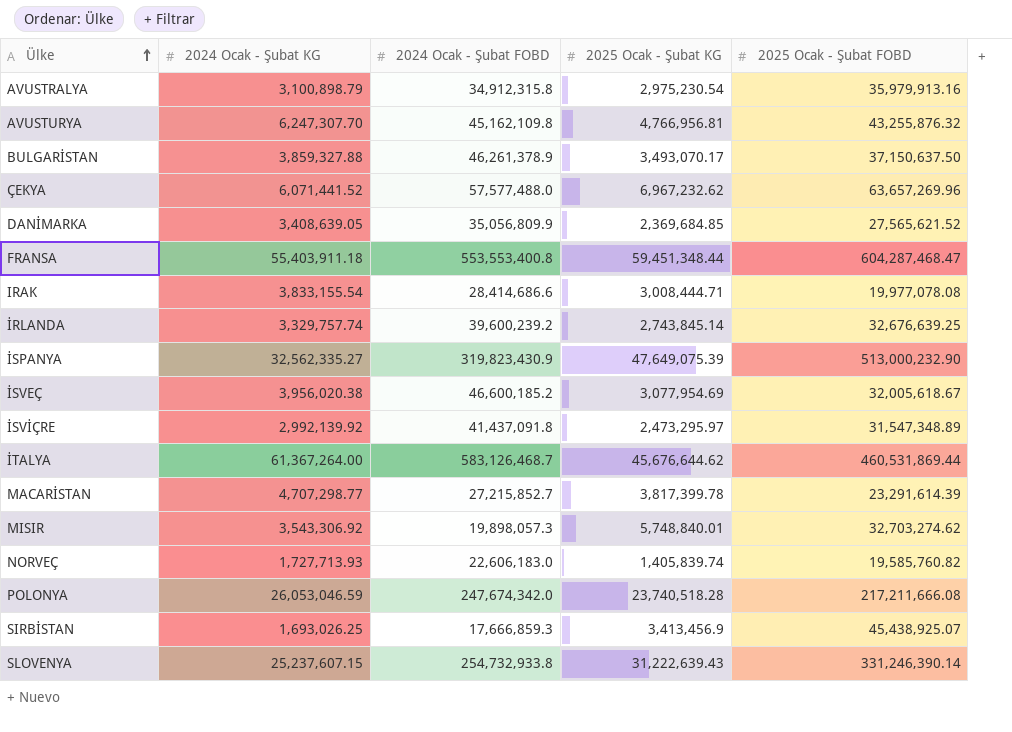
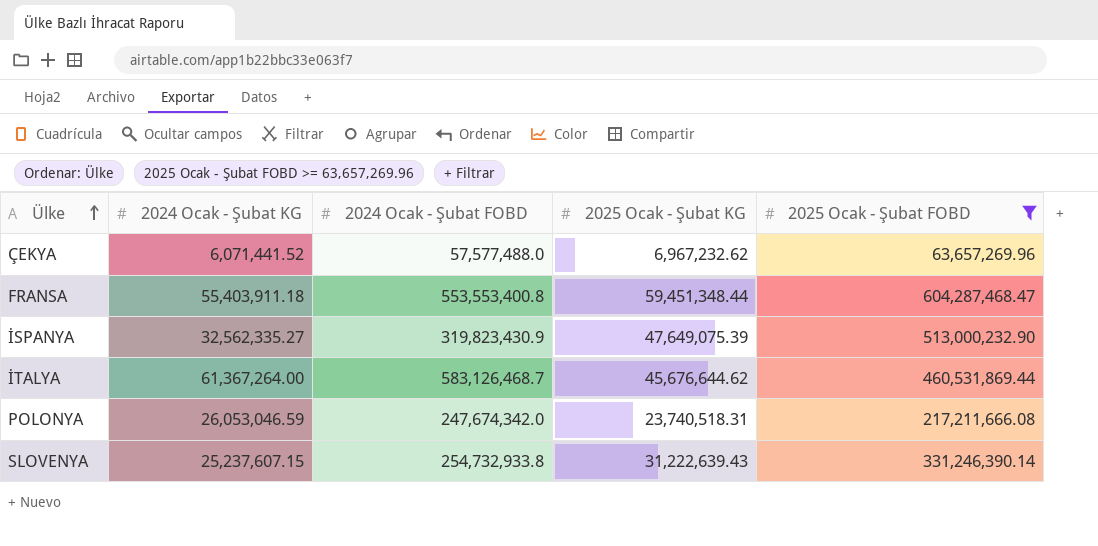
filter: none -> 2025 Ocak - Şubat FOBD >= 63,657,269.96
POLONYA | 2025 Ocak - Şubat KG: 23,740,518.28 -> 23,740,518.31

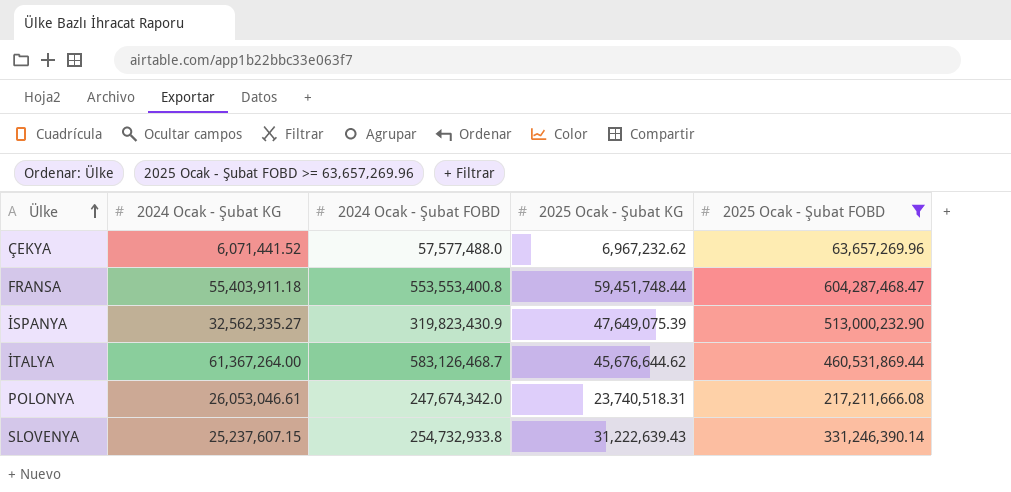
FRANSA | 2025 Ocak - Şubat KG: 59,451,348.44 -> 59,451,748.44
POLONYA | 2024 Ocak - Şubat KG: 26,053,046.59 -> 26,053,046.61

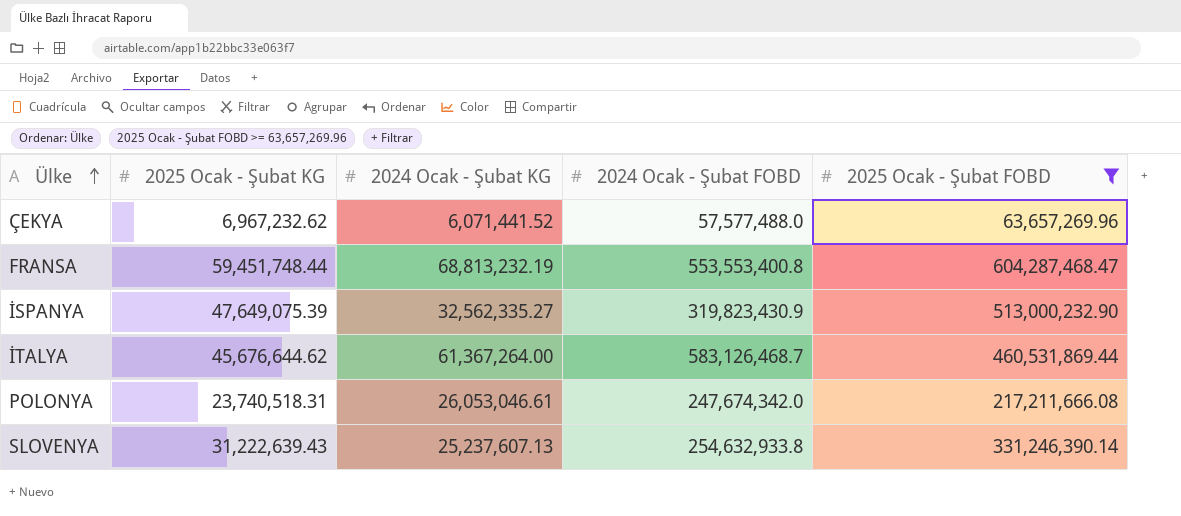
column 2025 Ocak - Şubat KG | position: 4 -> 2
FRANSA | 2024 Ocak - Şubat KG: 55,403,911.18 -> 68,813,232.19
SLOVENYA | 2024 Ocak - Şubat KG: 25,237,607.15 -> 25,237,607.13
SLOVENYA | 2024 Ocak - Şubat FOBD: 254,732,933.8 -> 254,632,933.8

